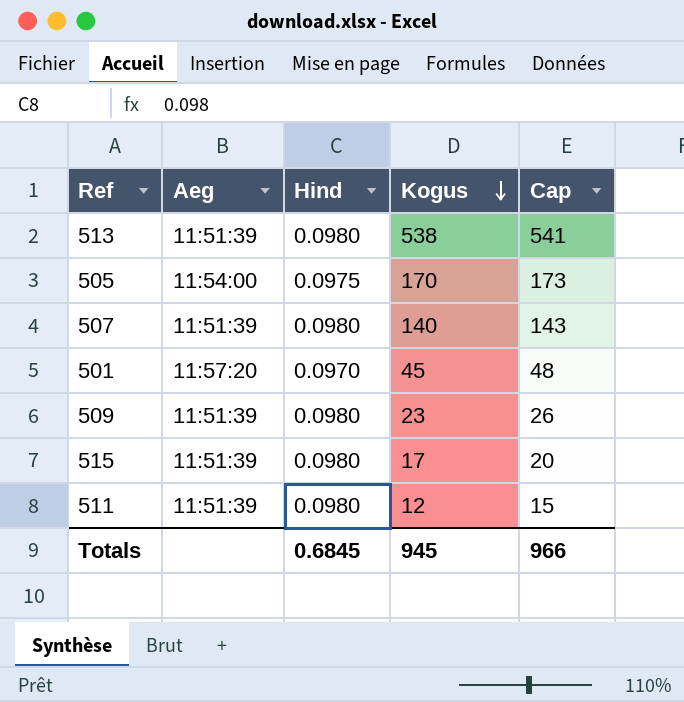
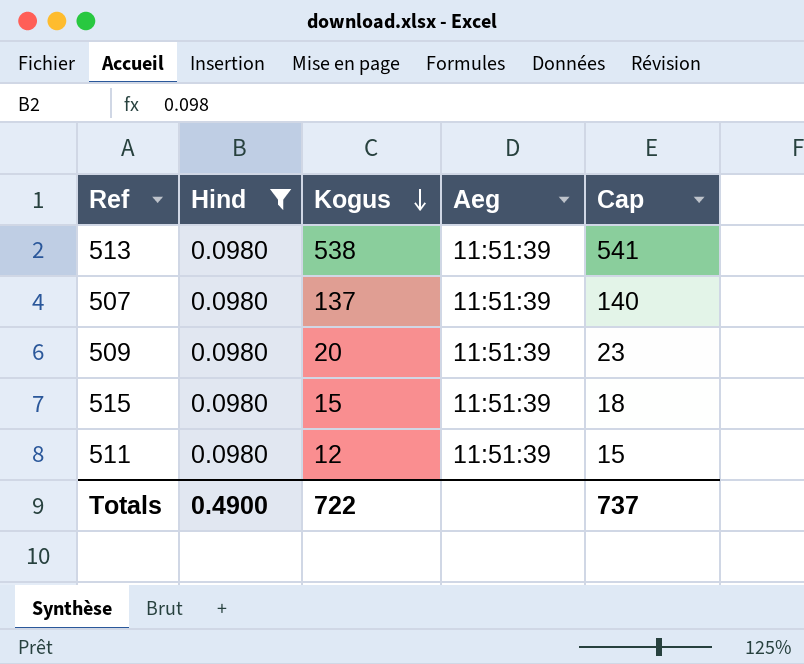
filter: none -> Hind = 0.0980
column Aeg | position: 2 -> 4
507 | Kogus: 140 -> 137
507 | Cap: 143 -> 140
509 | Kogus: 23 -> 20
509 | Cap: 26 -> 23
515 | Kogus: 17 -> 15
515 | Cap: 20 -> 18
Totals | Hind: 0.6845 -> 0.4900
Totals | Kogus: 945 -> 722
Totals | Cap: 966 -> 737

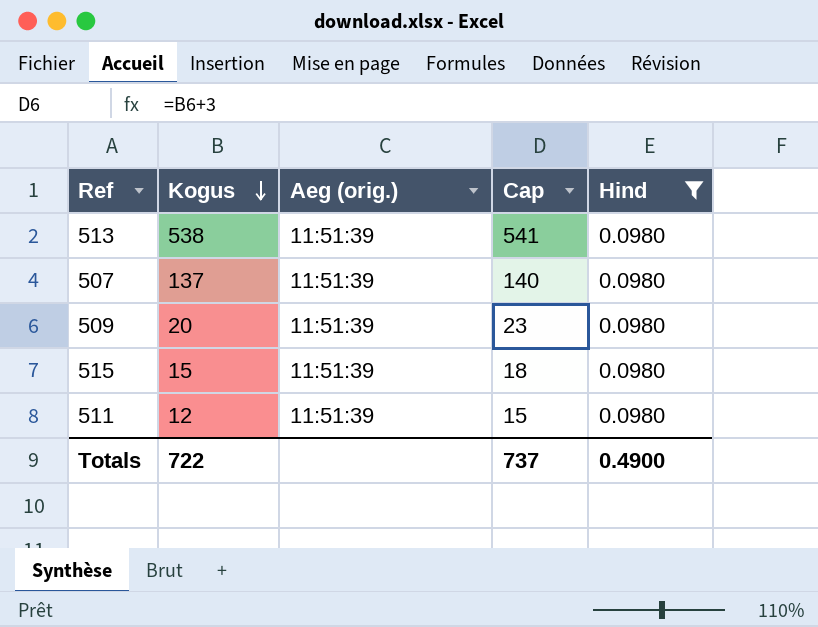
column name: Aeg -> Aeg (orig.)
column Hind | position: 2 -> 5

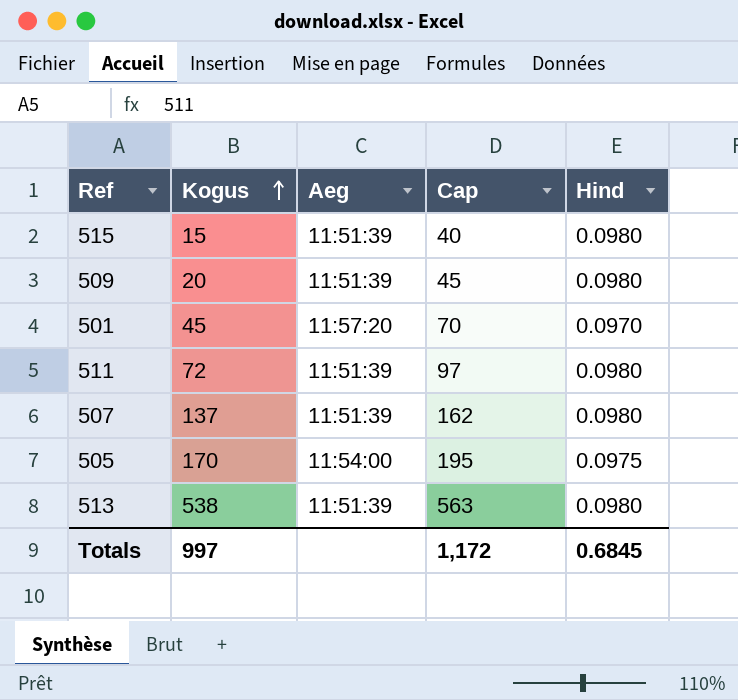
filter: Hind = 0.0980 -> none
row order: Kogus descending -> Kogus ascending
column name: Aeg (orig.) -> Aeg
column Cap | formula: [Kogus] + 3 -> [Kogus] + 25
511 | Kogus: 12 -> 72
Totals | Kogus: 722 -> 997
Totals | Cap: 737 -> 1,172
Totals | Hind: 0.4900 -> 0.6845

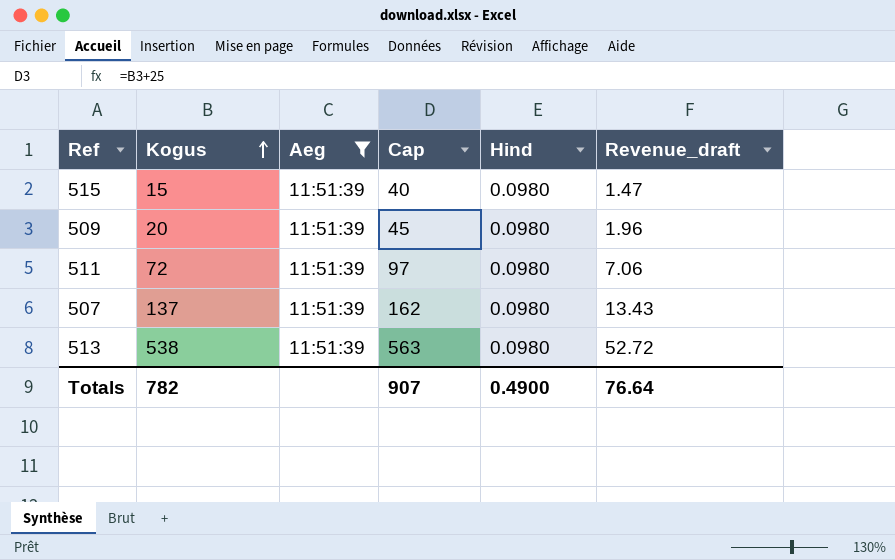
filter: none -> Aeg = 11:51:39
column Revenue_draft | formula: none -> [Kogus] * [Hind]
Totals | Kogus: 997 -> 782
Totals | Cap: 1,172 -> 907
Totals | Hind: 0.6845 -> 0.4900

